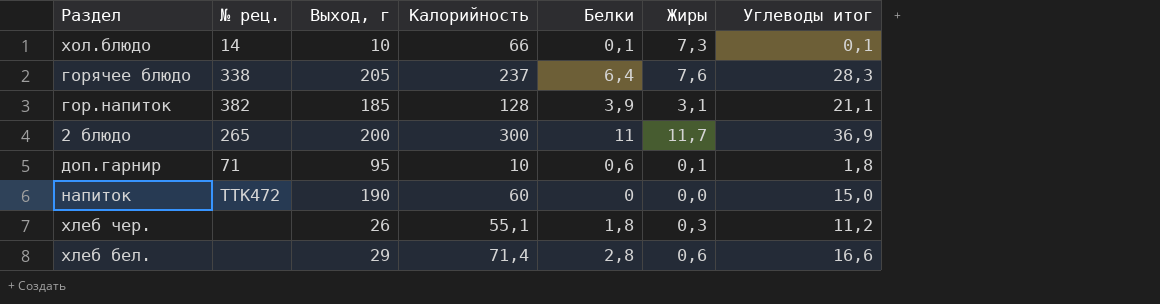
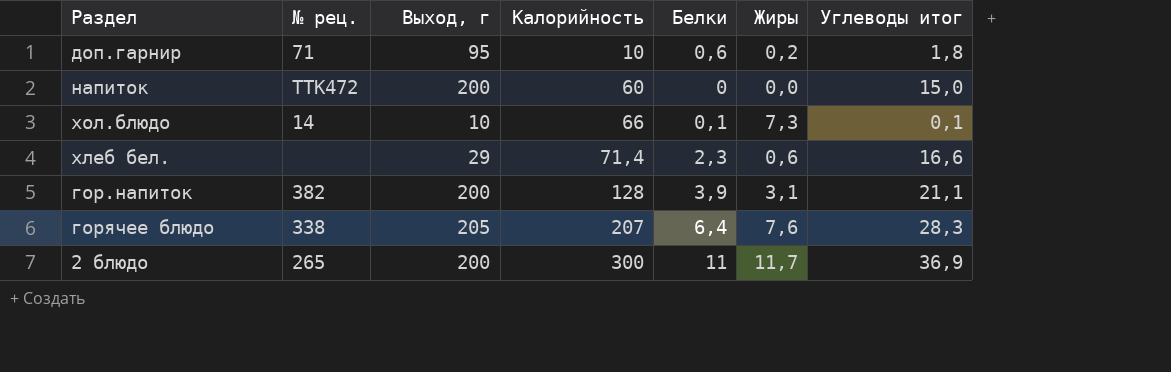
row order: none -> Калорийность ascending
row хлеб чер.: none | 26 | 55,1 | 1,8 | 0,3 | 11,2 -> none
доп.гарнир | Жиры: 0,1 -> 0,2
напиток | Выход, г: 190 -> 200
хлеб бел. | Белки: 2,8 -> 2,3
гор.напиток | Выход, г: 185 -> 200
горячее блюдо | Калорийность: 237 -> 207

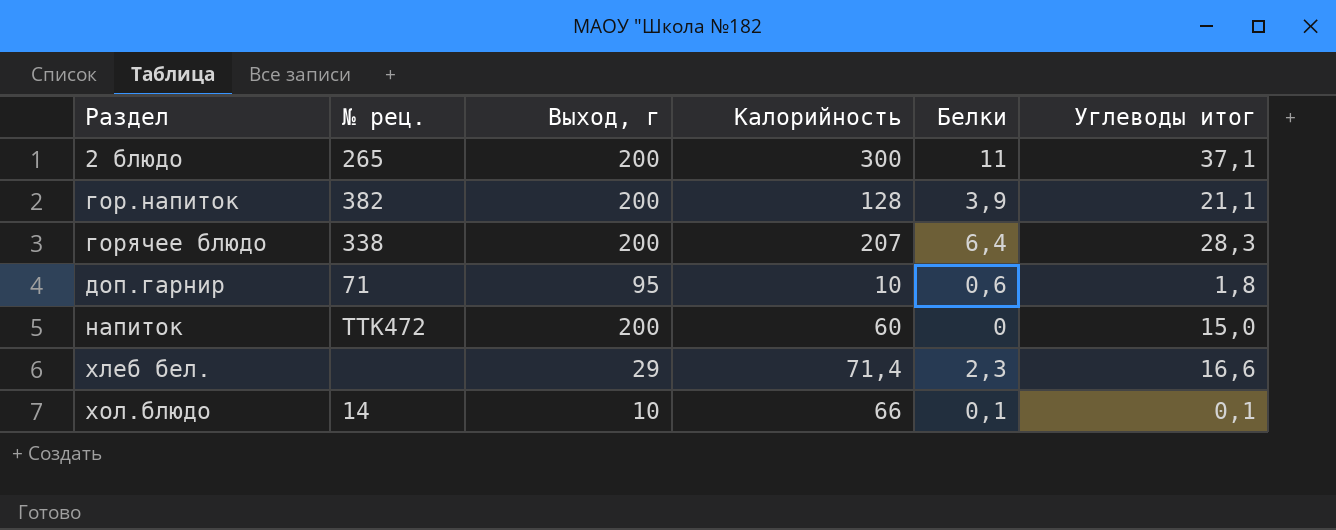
row order: Калорийность ascending -> Раздел ascending
column Жиры | position: 6 -> none
2 блюдо | Углеводы итог: 36,9 -> 37,1
горячее блюдо | Выход, г: 205 -> 200

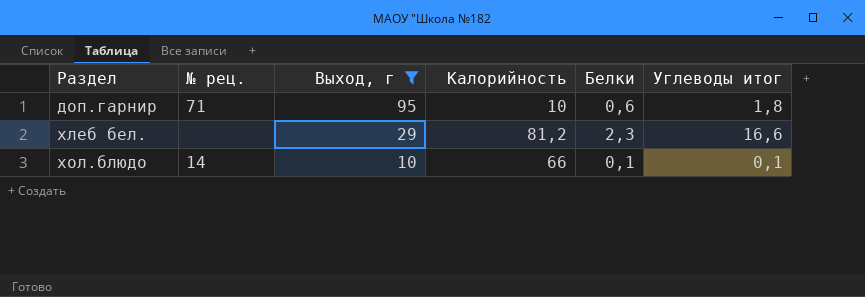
filter: none -> Выход, г != 200
хлеб бел. | Калорийность: 71,4 -> 81,2

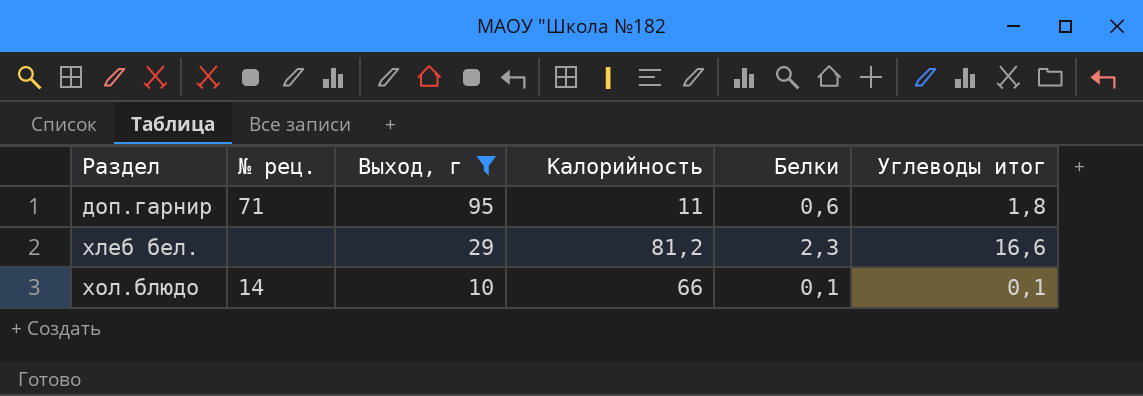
доп.гарнир | Калорийность: 10 -> 11

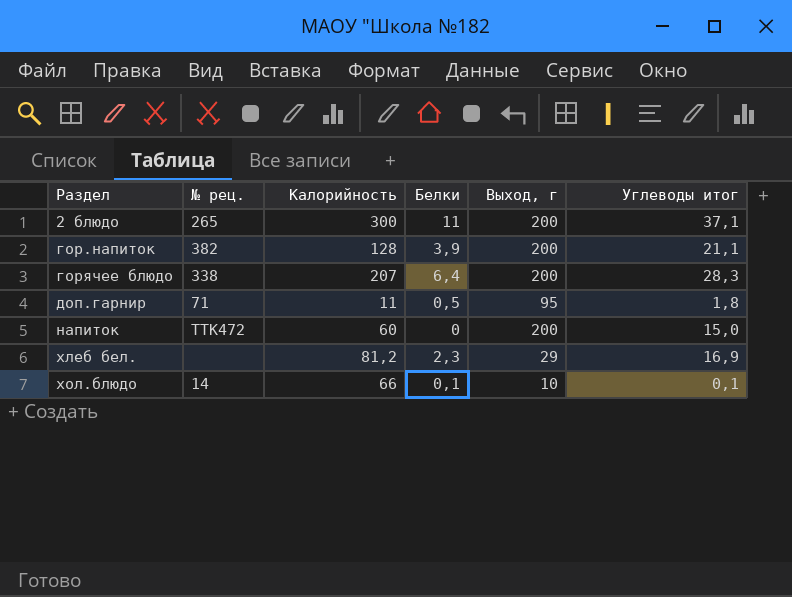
filter: Выход, г != 200 -> none
column Выход, г | position: 3 -> 5
доп.гарнир | Белки: 0,6 -> 0,5
хлеб бел. | Углеводы итог: 16,6 -> 16,9

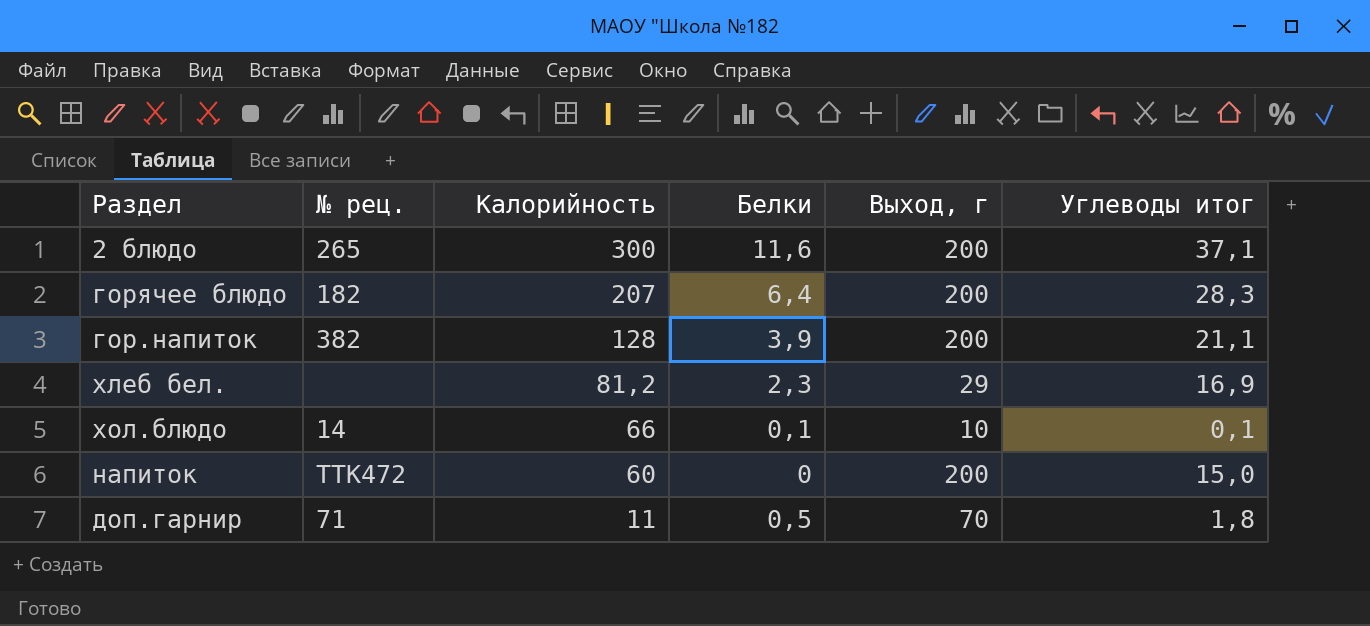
row order: Раздел ascending -> Калорийность descending
2 блюдо | Белки: 11 -> 11,6
горячее блюдо | № рец.: 338 -> 182
доп.гарнир | Выход, г: 95 -> 70

